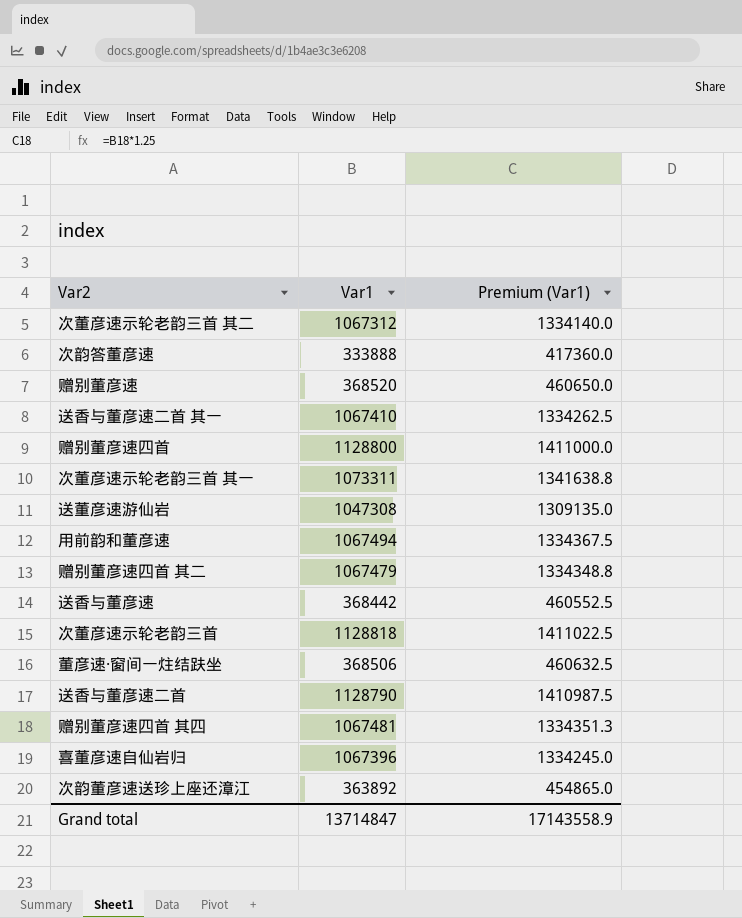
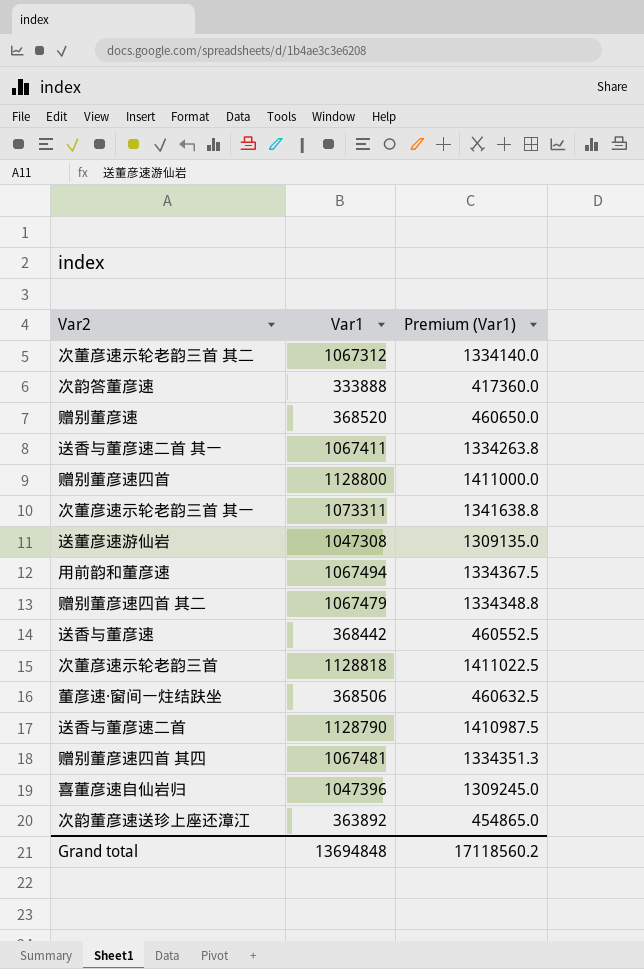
送香与董彦速二首 其一 | Var1: 1067410 -> 1067411
送香与董彦速二首 其一 | Premium (Var1): 1334262.5 -> 1334263.8
喜董彦速自仙岩归 | Var1: 1067396 -> 1047396
喜董彦速自仙岩归 | Premium (Var1): 1334245.0 -> 1309245.0
Grand total | Var1: 13714847 -> 13694848
Grand total | Premium (Var1): 17143558.9 -> 17118560.2

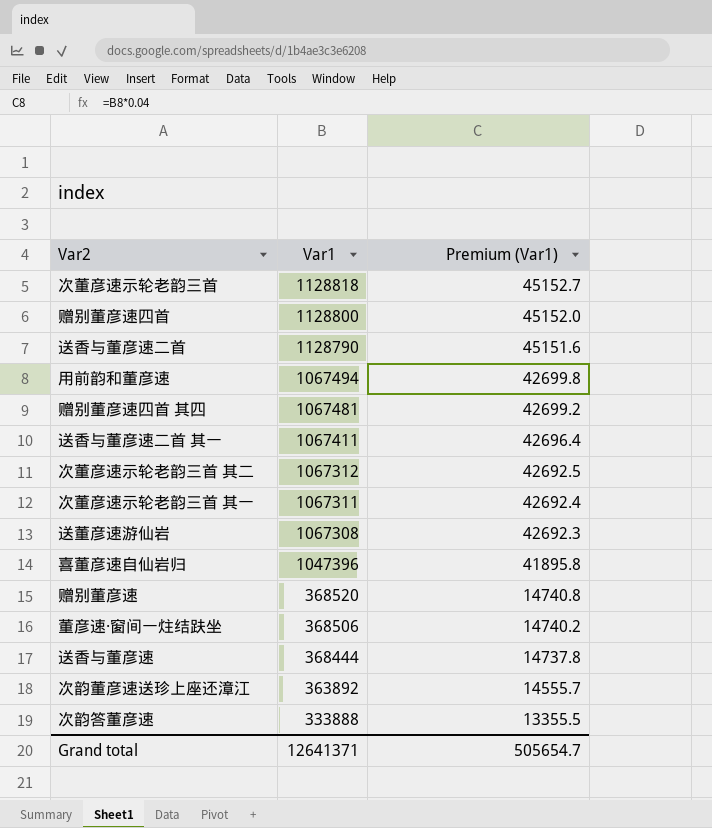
row order: none -> Var1 descending
column Premium (Var1) | formula: [Var1] * 1.25 -> [Var1] * 0.04
row 赠别董彦速四首 其二: 1067479 | 1334348.8 -> none
次董彦速示轮老韵三首 其一 | Var1: 1073311 -> 1067311
送董彦速游仙岩 | Var1: 1047308 -> 1067308
送香与董彦速 | Var1: 368442 -> 368444
Grand total | Var1: 13694848 -> 12641371
Grand total | Premium (Var1): 17118560.2 -> 505654.7

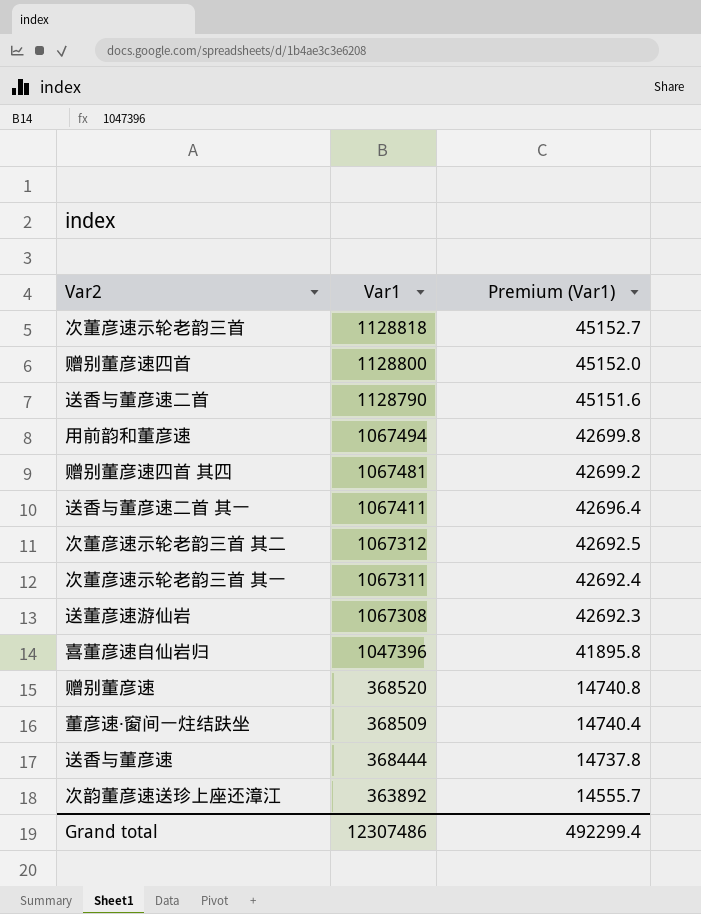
row 次韵答董彦速: 333888 | 13355.5 -> none
董彦速·窗间一炷结趺坐 | Var1: 368506 -> 368509
董彦速·窗间一炷结趺坐 | Premium (Var1): 14740.2 -> 14740.4
Grand total | Var1: 12641371 -> 12307486
Grand total | Premium (Var1): 505654.7 -> 492299.4

